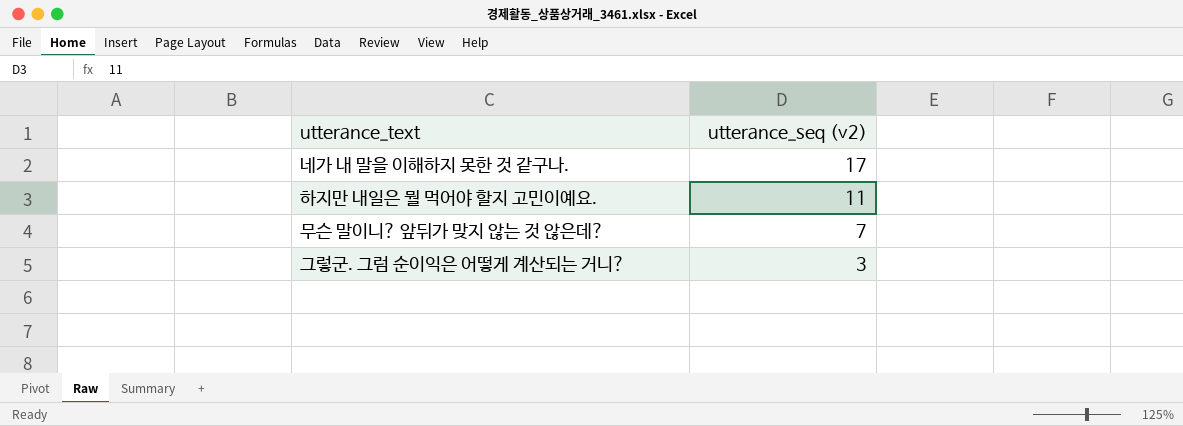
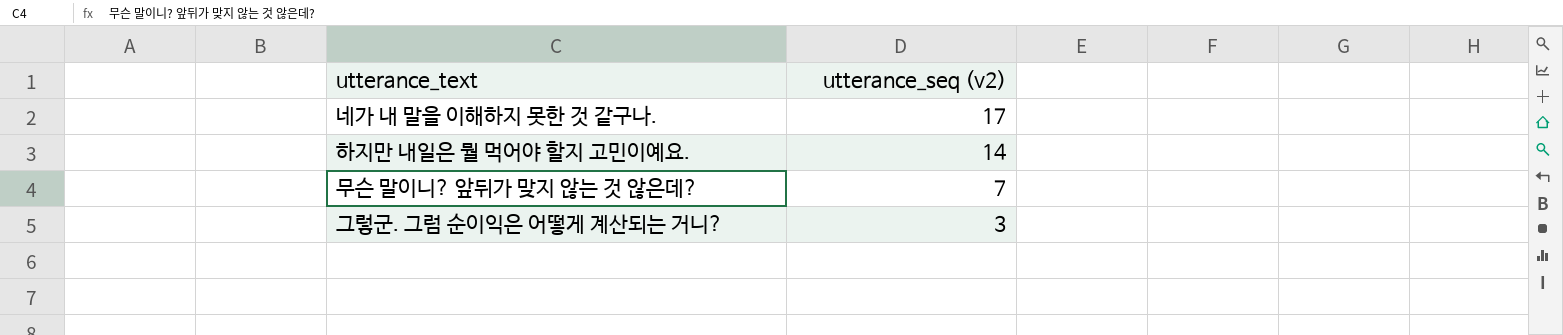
하지만 내일은 뭘 먹어야 할지 고민이예요. | utterance_seq (v2): 11 -> 14

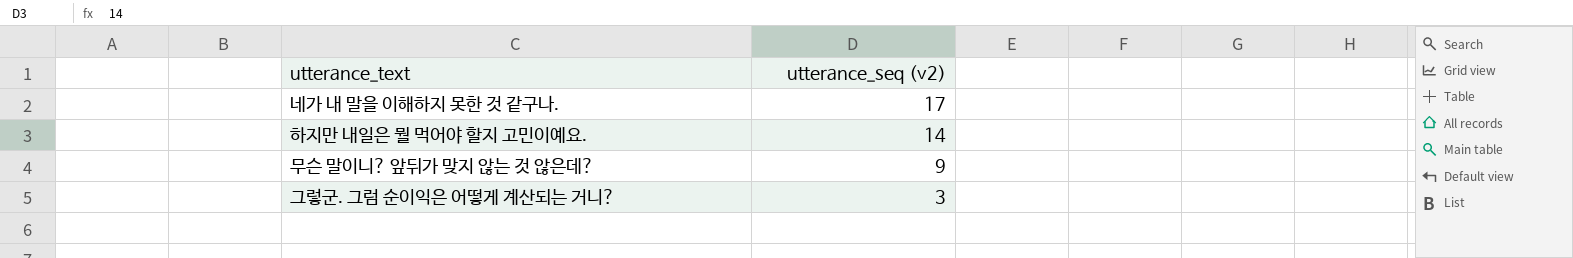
무슨 말이니? 앞뒤가 맞지 않는 것 않은데? | utterance_seq (v2): 7 -> 9

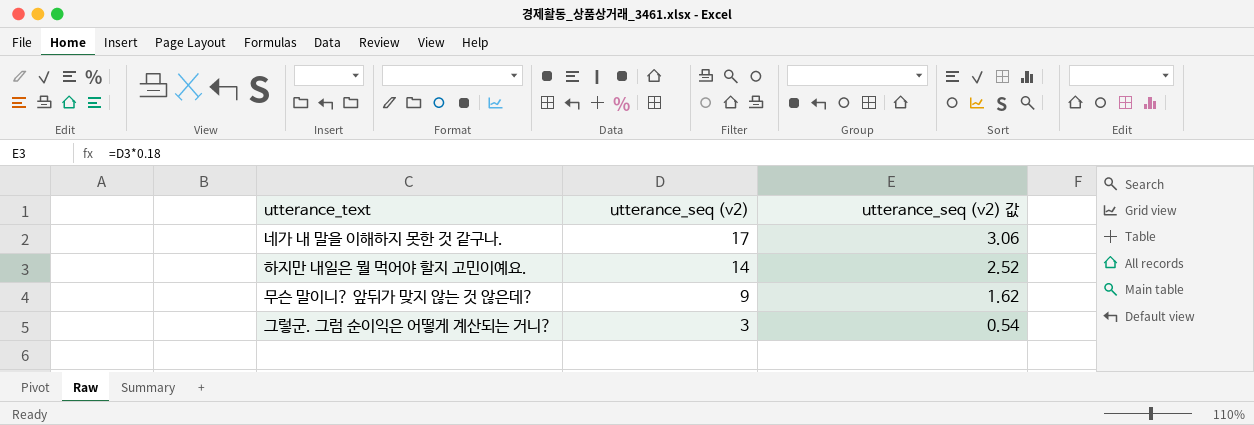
column utterance_seq (v2) 값 | formula: none -> [utterance_seq (v2)] * 0.18

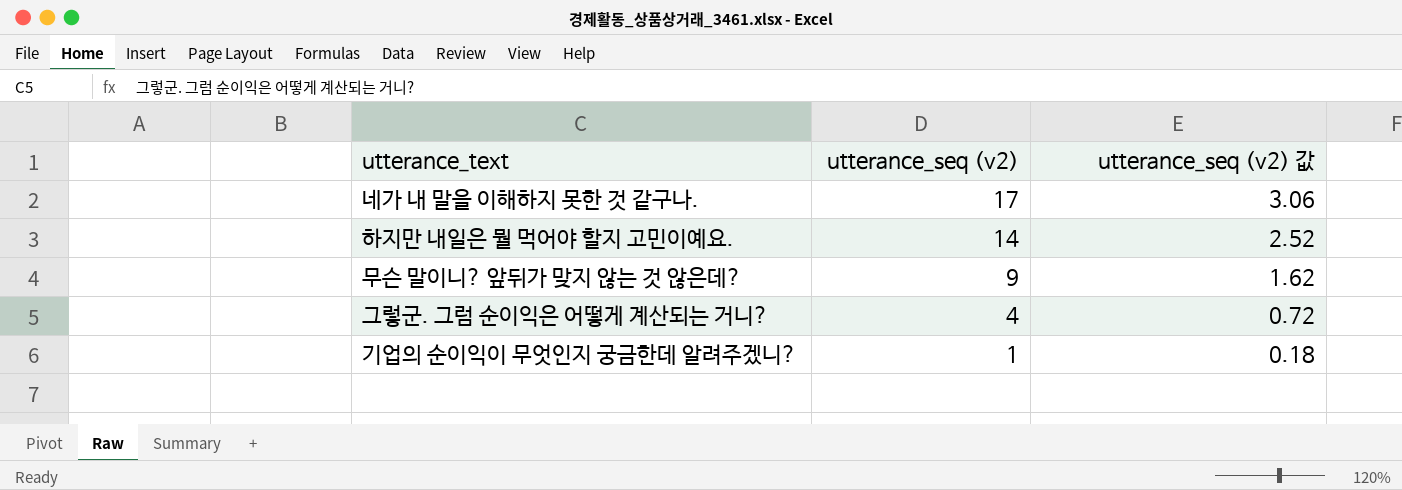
그렇군. 그럼 순이익은 어떻게 계산되는 거니? | utterance_seq (v2): 3 -> 4
그렇군. 그럼 순이익은 어떻게 계산되는 거니? | utterance_seq (v2) 값: 0.54 -> 0.72
row 기업의 순이익이 무엇인지 궁금한데 알려주겠니?: none -> 1 | 0.18

